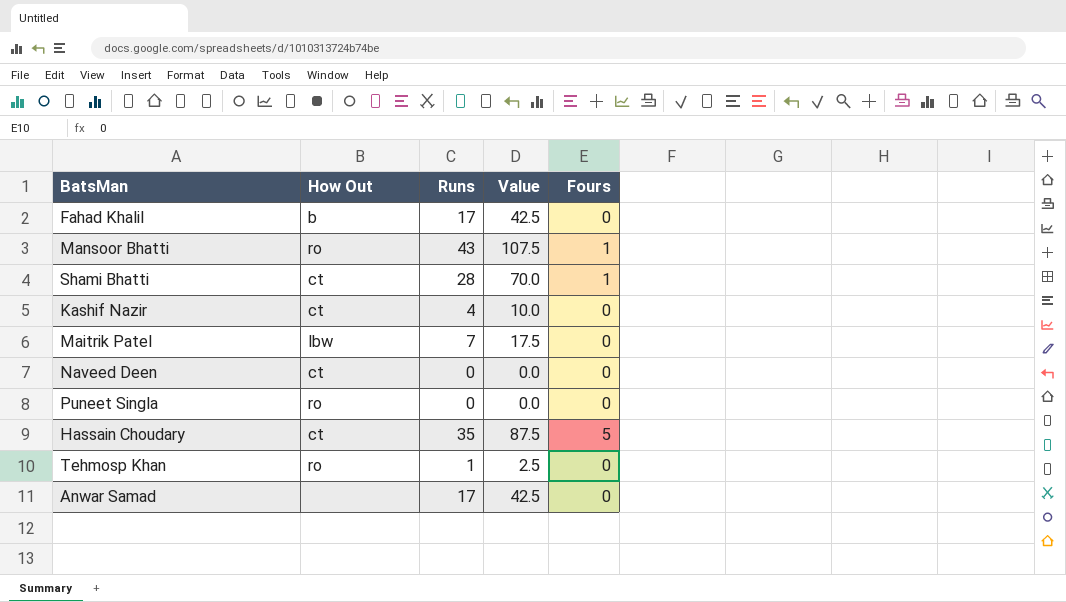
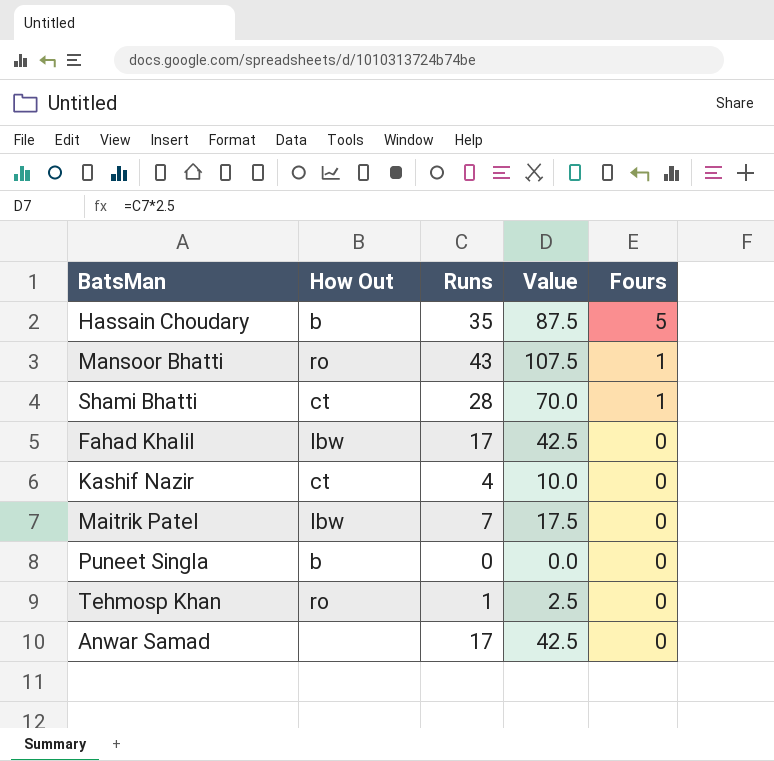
row order: none -> Fours descending
row Naveed Deen: ct | 0 | 0.0 | 0 -> none
Hassain Choudary | How Out: ct -> b
Fahad Khalil | How Out: b -> lbw
Puneet Singla | How Out: ro -> b

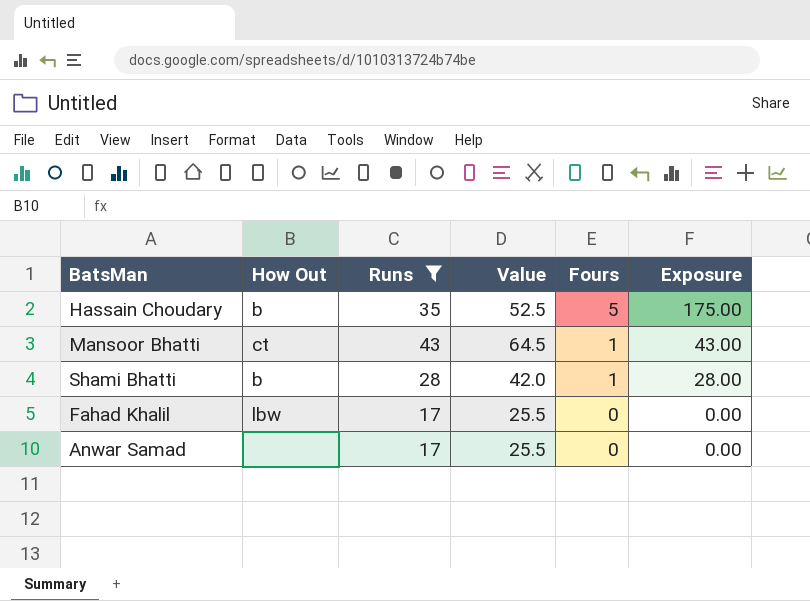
filter: none -> Runs >= 17
column Value | formula: [Runs] * 2.5 -> [Runs] * 1.5
column Exposure | formula: none -> [Runs] * [Fours]
Mansoor Bhatti | How Out: ro -> ct
Shami Bhatti | How Out: ct -> b

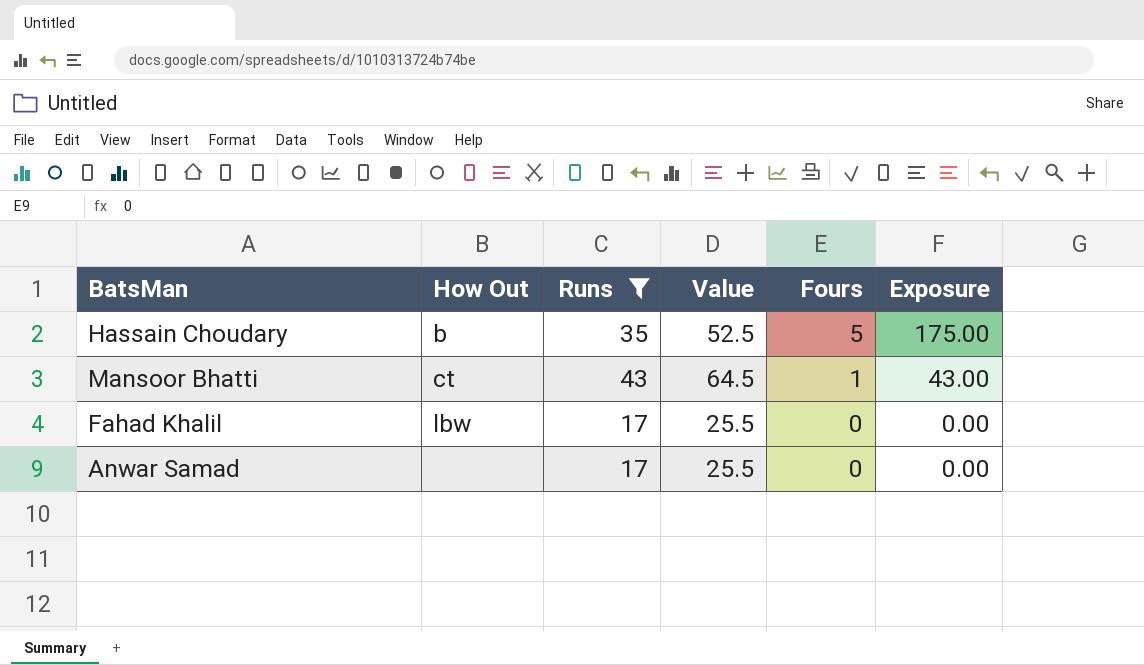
row Shami Bhatti: b | 28 | 42.0 | 1 | 28.00 -> none

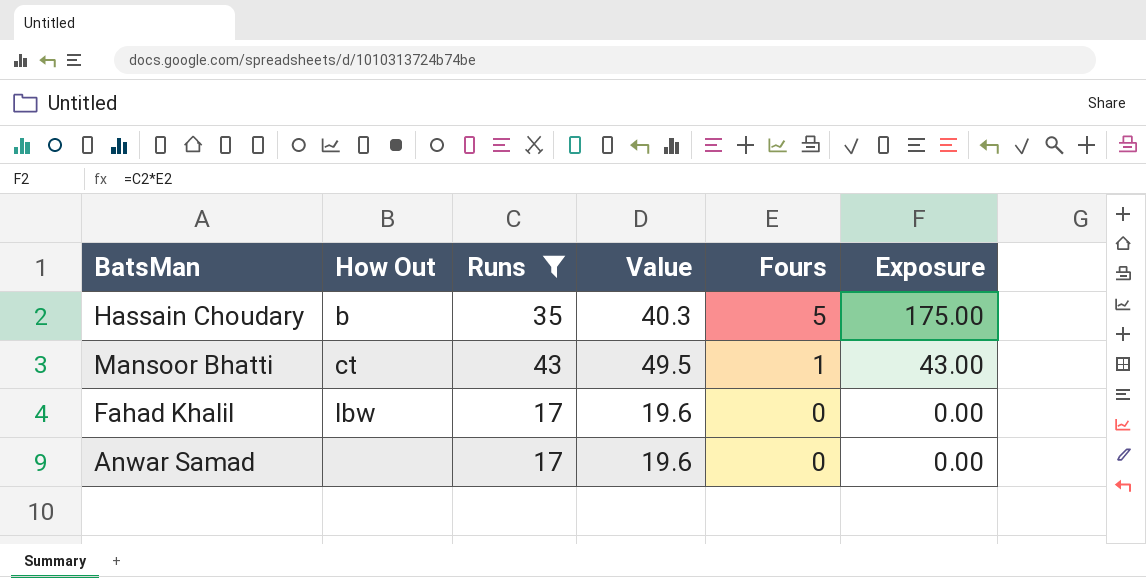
column Value | formula: [Runs] * 1.5 -> [Runs] * 1.15

